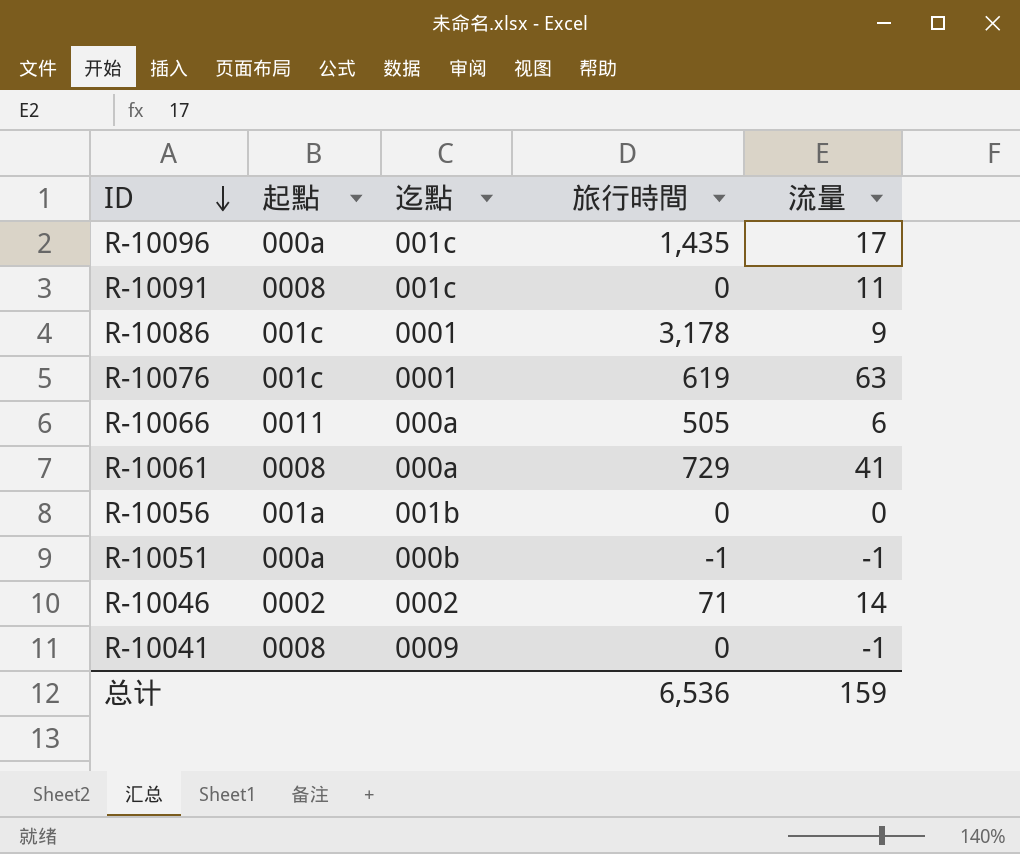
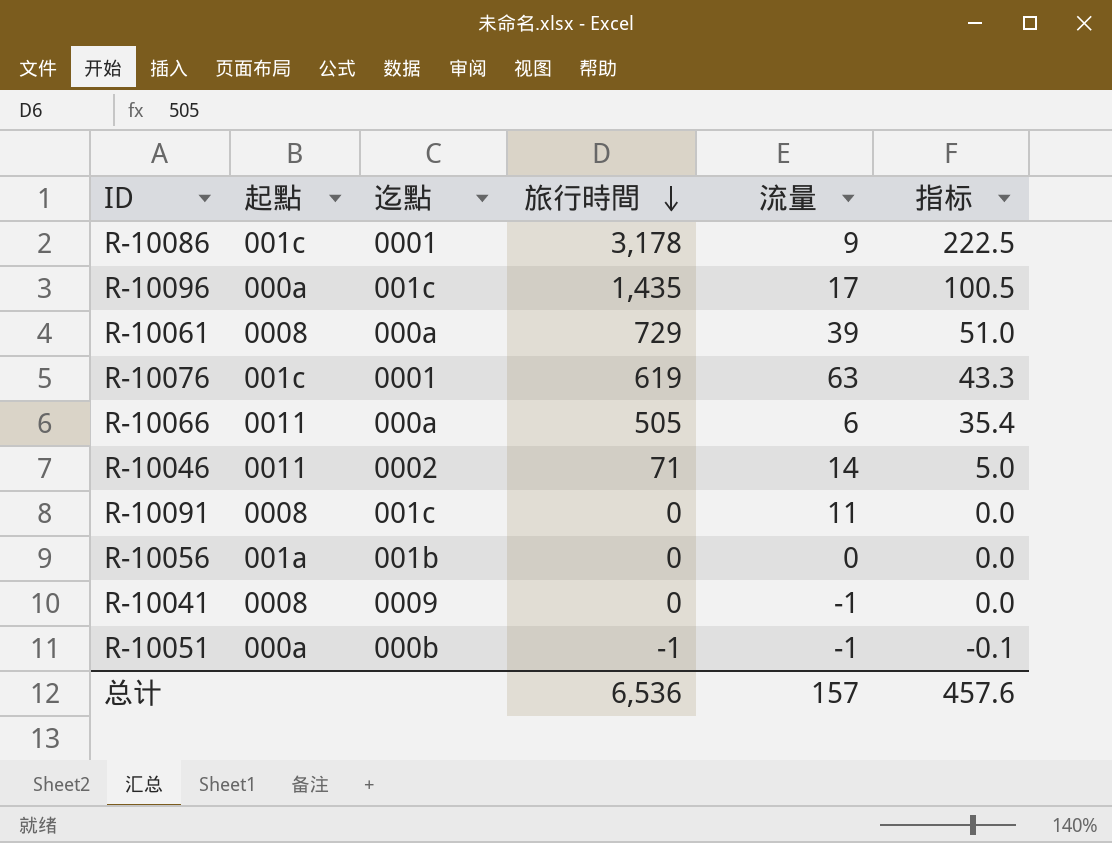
row order: ID descending -> 旅行時間 descending
column 指标 | formula: none -> [旅行時間] * 0.07
R-10061 | 流量: 41 -> 39
R-10046 | 起點: 0002 -> 0011
总计 | 流量: 159 -> 157

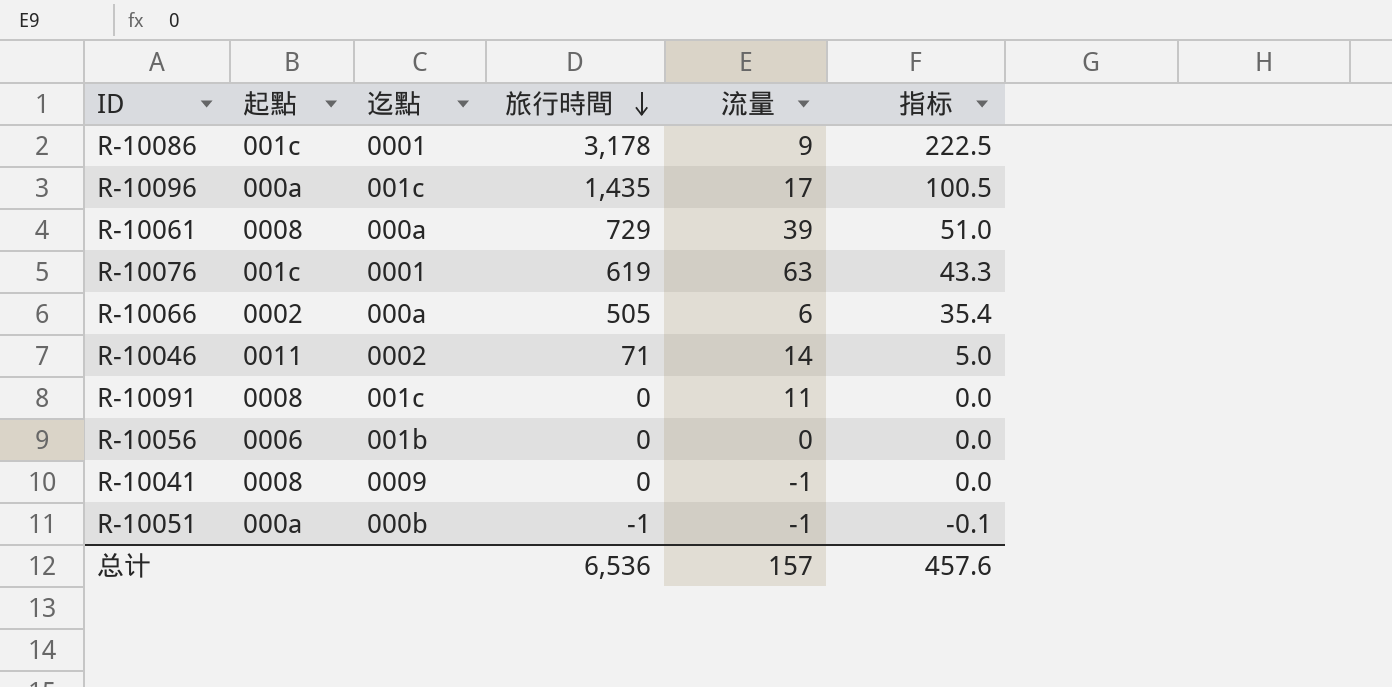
R-10066 | 起點: 0011 -> 0002
R-10056 | 起點: 001a -> 0006

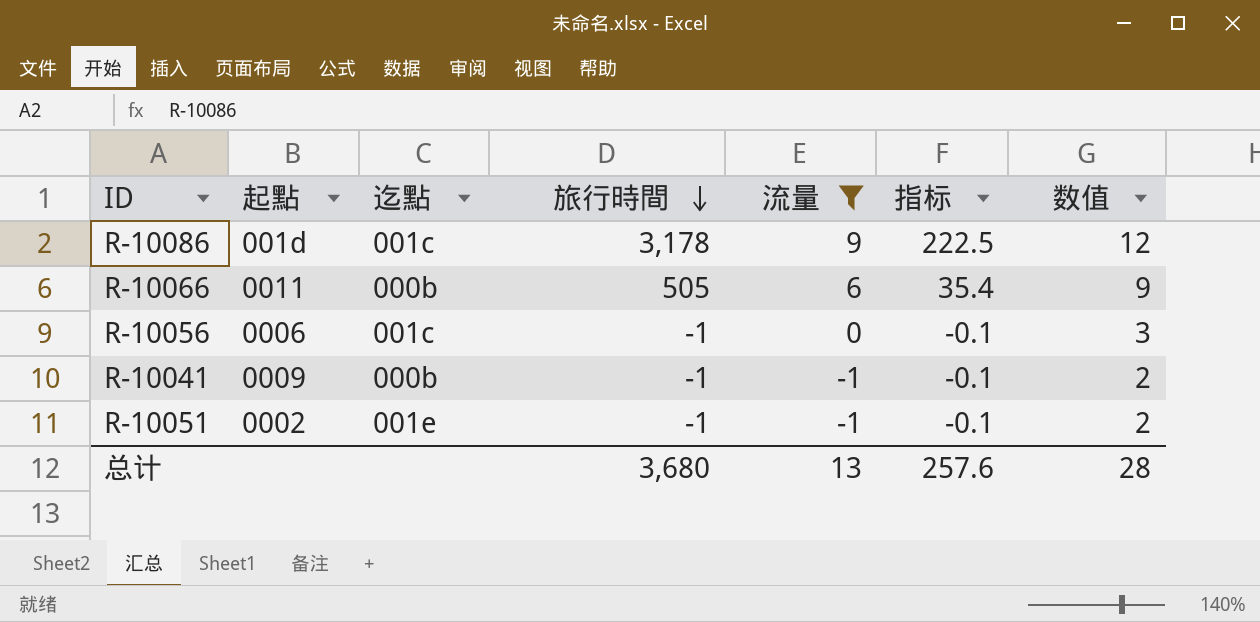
filter: none -> 流量 <= 9
column 数值 | formula: none -> [流量] + 3
R-10086 | 起點: 001c -> 001d
R-10086 | 迄點: 0001 -> 001c
R-10066 | 起點: 0002 -> 0011
R-10066 | 迄點: 000a -> 000b
R-10056 | 迄點: 001b -> 001c
R-10056 | 旅行時間: 0 -> -1
R-10056 | 指标: 0.0 -> -0.1
R-10041 | 起點: 0008 -> 0009
R-10041 | 迄點: 0009 -> 000b
R-10041 | 旅行時間: 0 -> -1
R-10041 | 指标: 0.0 -> -0.1
R-10051 | 起點: 000a -> 0002
R-10051 | 迄點: 000b -> 001e
总计 | 旅行時間: 6,536 -> 3,680
总计 | 流量: 157 -> 13
总计 | 指标: 457.6 -> 257.6

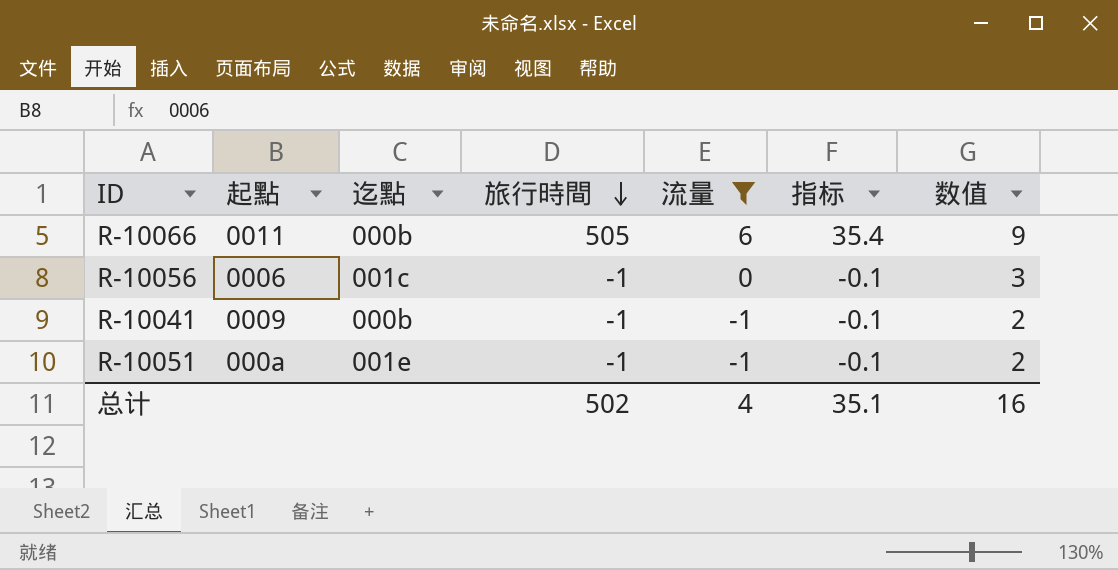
row R-10086: 001d | 001c | 3,178 | 9 | 222.5 | 12 -> none
R-10051 | 起點: 0002 -> 000a
总计 | 旅行時間: 3,680 -> 502
总计 | 流量: 13 -> 4
总计 | 指标: 257.6 -> 35.1
总计 | 数值: 28 -> 16

